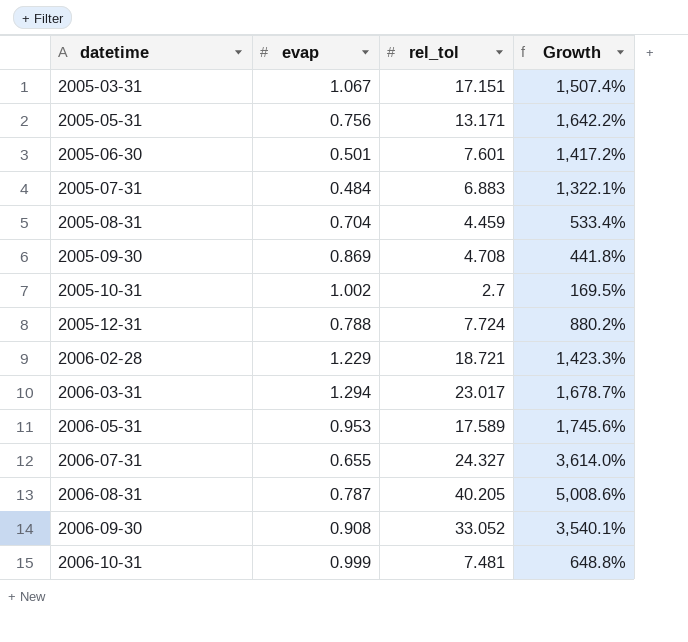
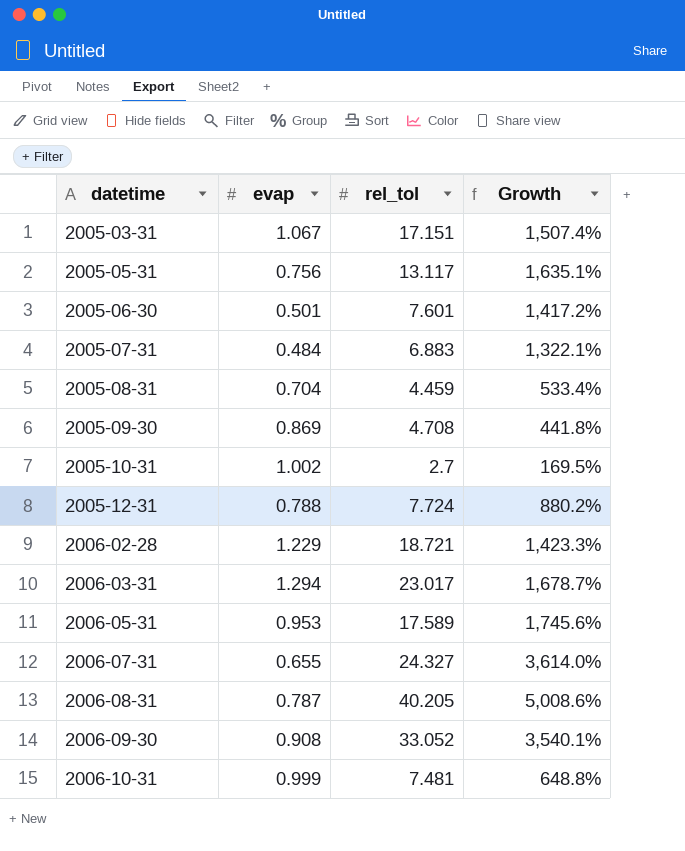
2005-05-31 | rel_tol: 13.171 -> 13.117
2005-05-31 | Growth: 1,642.2% -> 1,635.1%

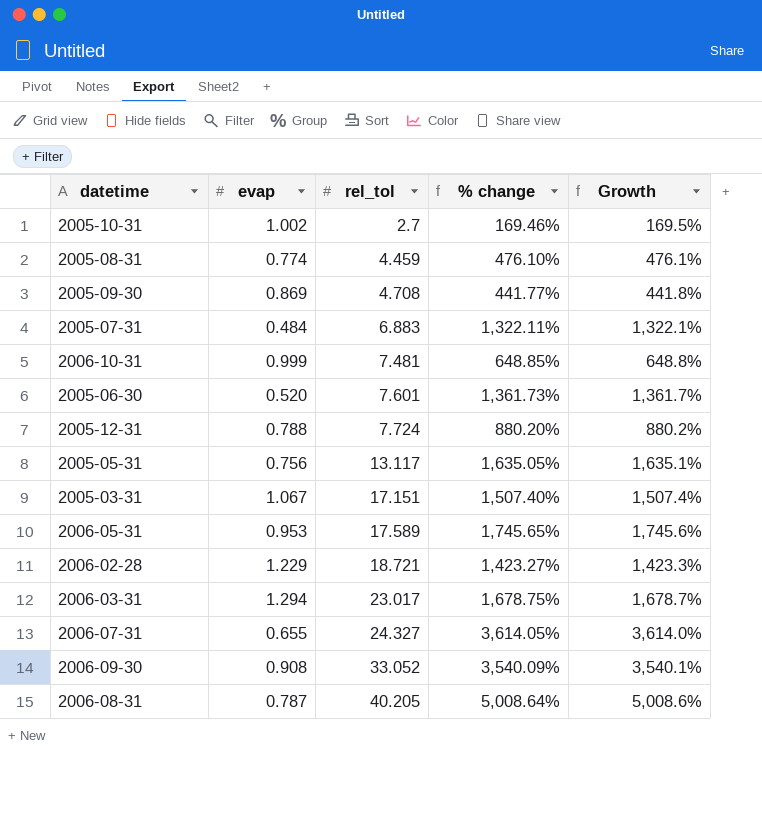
row order: datetime ascending -> rel_tol ascending
column % change | formula: none -> ([rel_tol] - [evap]) / [evap]
2005-08-31 | evap: 0.704 -> 0.774
2005-08-31 | Growth: 533.4% -> 476.1%
2005-06-30 | evap: 0.501 -> 0.520
2005-06-30 | Growth: 1,417.2% -> 1,361.7%

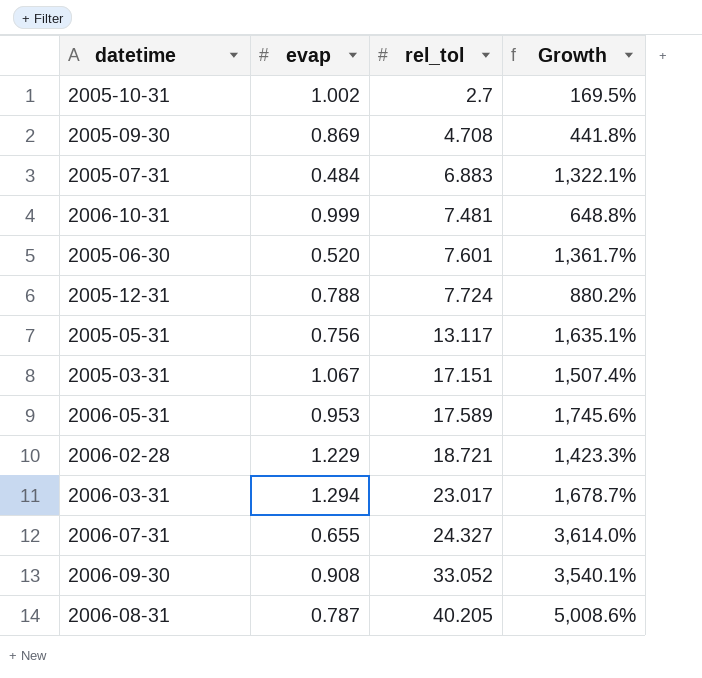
column % change | formula: ([rel_tol] - [evap]) / [evap] -> none
row 2005-08-31: 0.774 | 4.459 | 476.10% | 476.1% -> none

